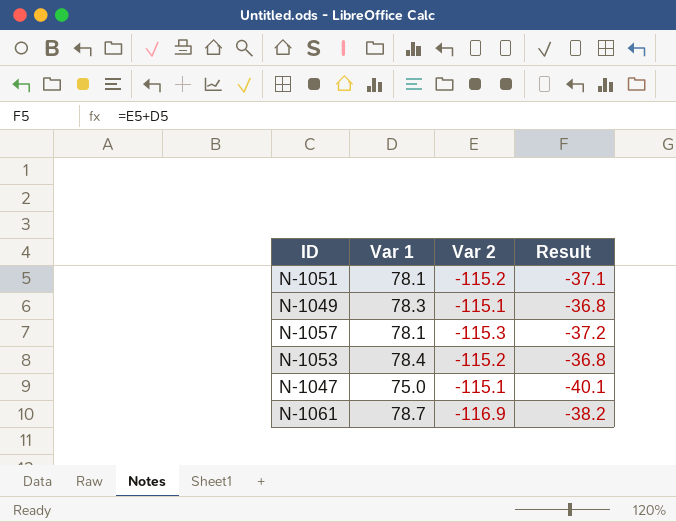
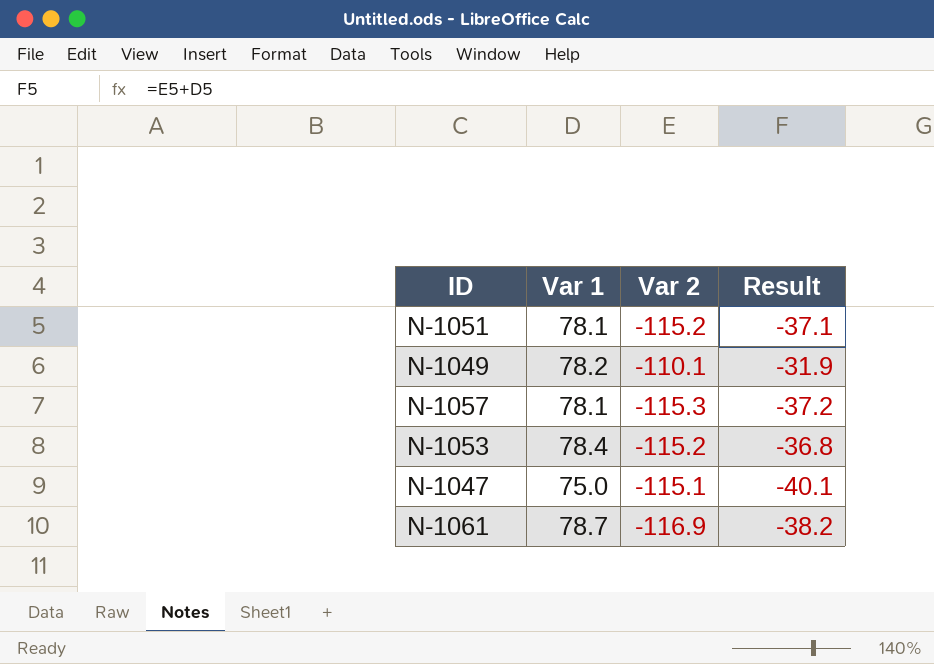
N-1049 | Var 1: 78.3 -> 78.2
N-1049 | Var 2: -115.1 -> -110.1
N-1049 | Result: -36.8 -> -31.9

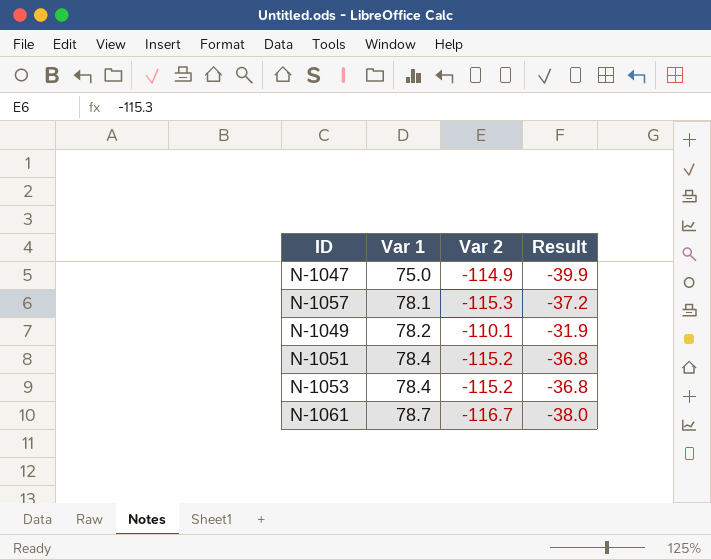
row order: none -> Var 1 ascending
N-1047 | Var 2: -115.1 -> -114.9
N-1047 | Result: -40.1 -> -39.9
N-1051 | Var 1: 78.1 -> 78.4
N-1051 | Result: -37.1 -> -36.8
N-1061 | Var 2: -116.9 -> -116.7
N-1061 | Result: -38.2 -> -38.0

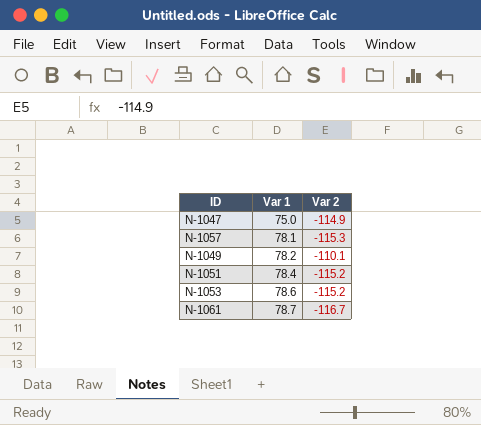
column Result | formula: [Var 1] + [Var 2] -> none
N-1053 | Var 1: 78.4 -> 78.6

